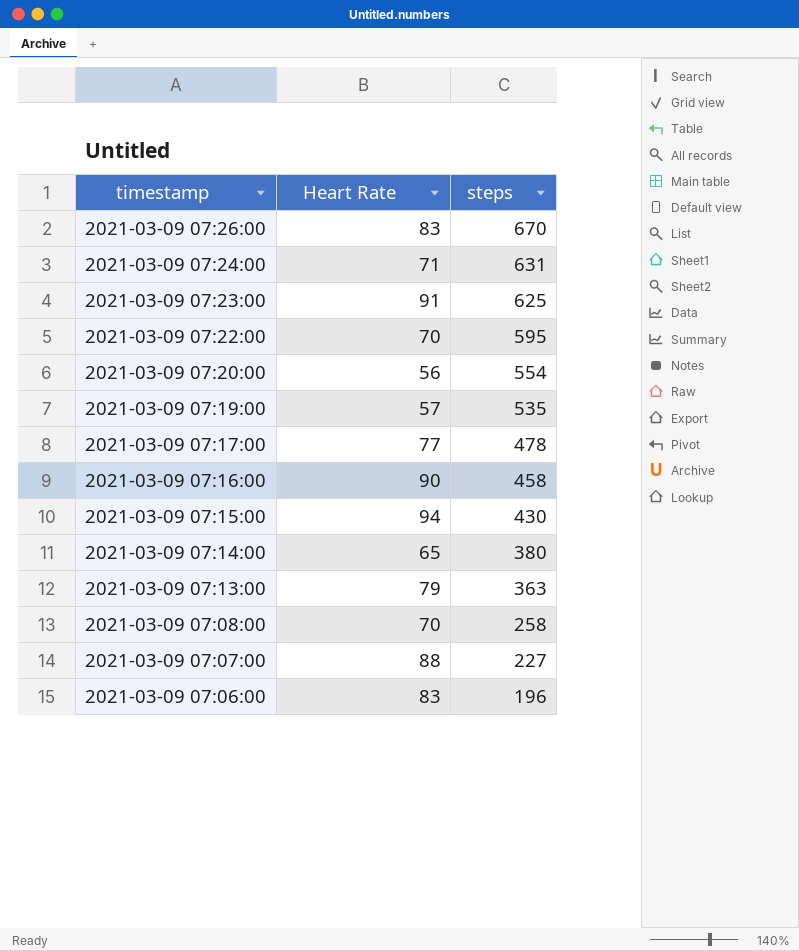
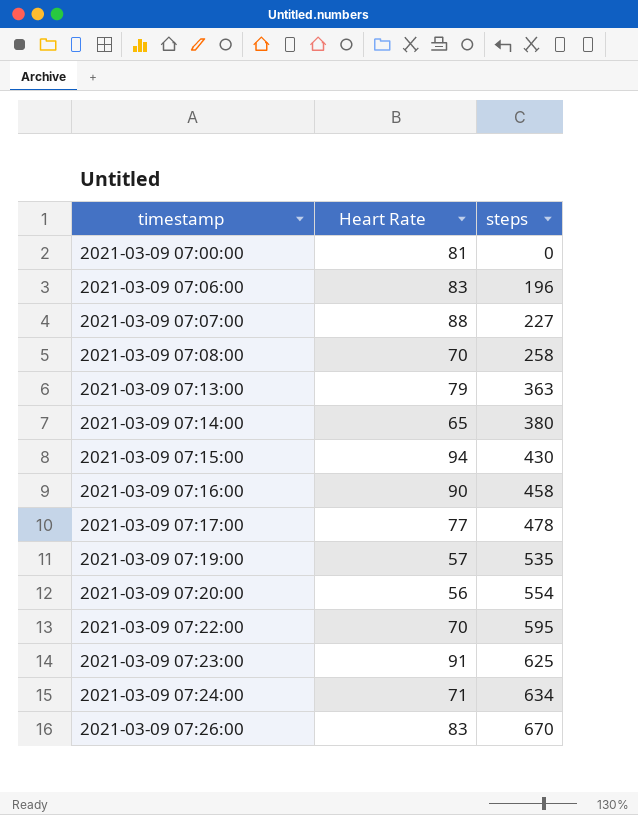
row order: timestamp descending -> timestamp ascending
row 2021-03-09 07:00:00: none -> 81 | 0
2021-03-09 07:24:00 | steps: 631 -> 634

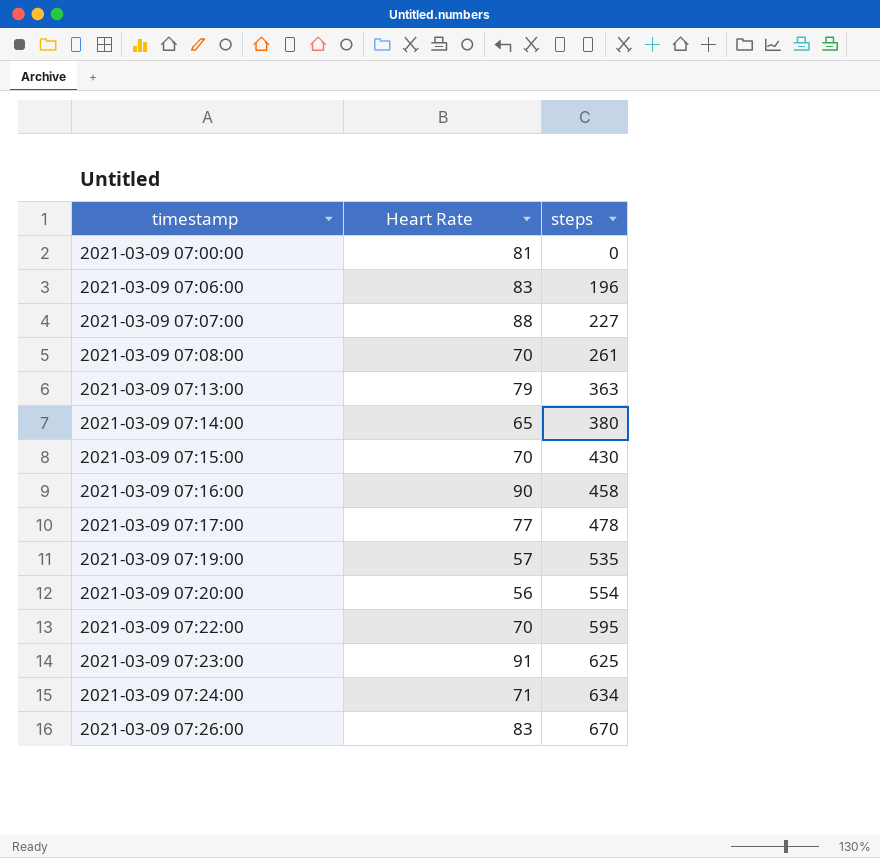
2021-03-09 07:08:00 | steps: 258 -> 261
2021-03-09 07:15:00 | Heart Rate: 94 -> 70

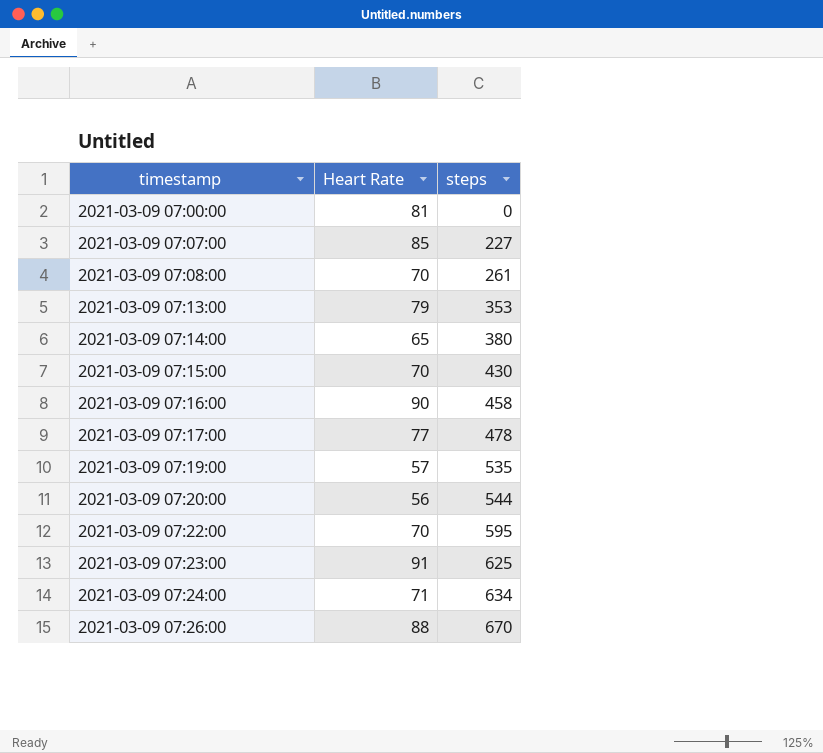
row 2021-03-09 07:06:00: 83 | 196 -> none
2021-03-09 07:07:00 | Heart Rate: 88 -> 85
2021-03-09 07:13:00 | steps: 363 -> 353
2021-03-09 07:20:00 | steps: 554 -> 544
2021-03-09 07:26:00 | Heart Rate: 83 -> 88

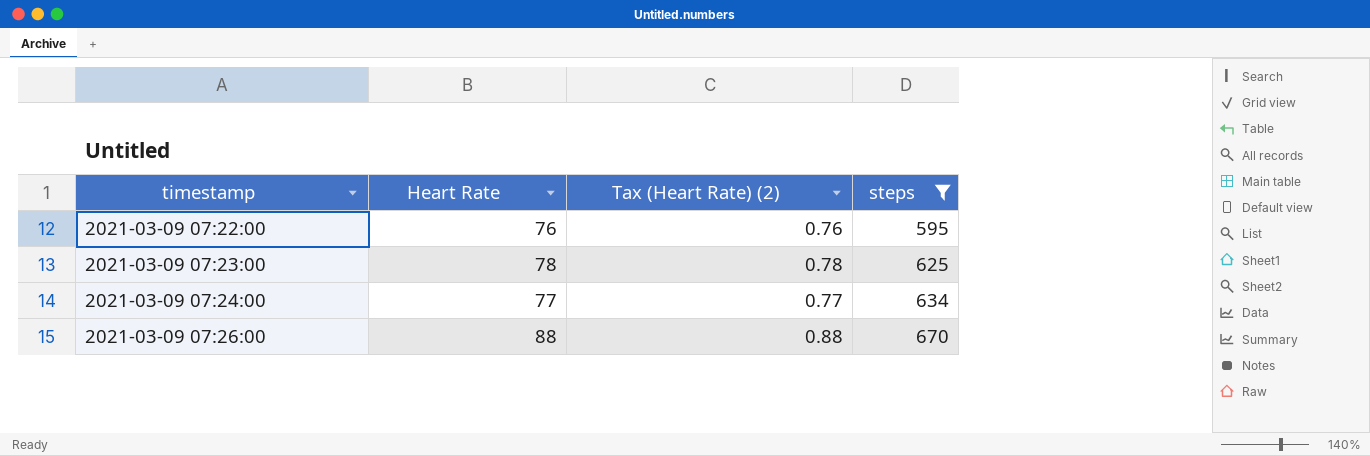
filter: none -> steps >= 595
column Tax (Heart Rate) (2) | formula: none -> [Heart Rate] * 0.01
2021-03-09 07:22:00 | Heart Rate: 70 -> 76
2021-03-09 07:23:00 | Heart Rate: 91 -> 78
2021-03-09 07:24:00 | Heart Rate: 71 -> 77

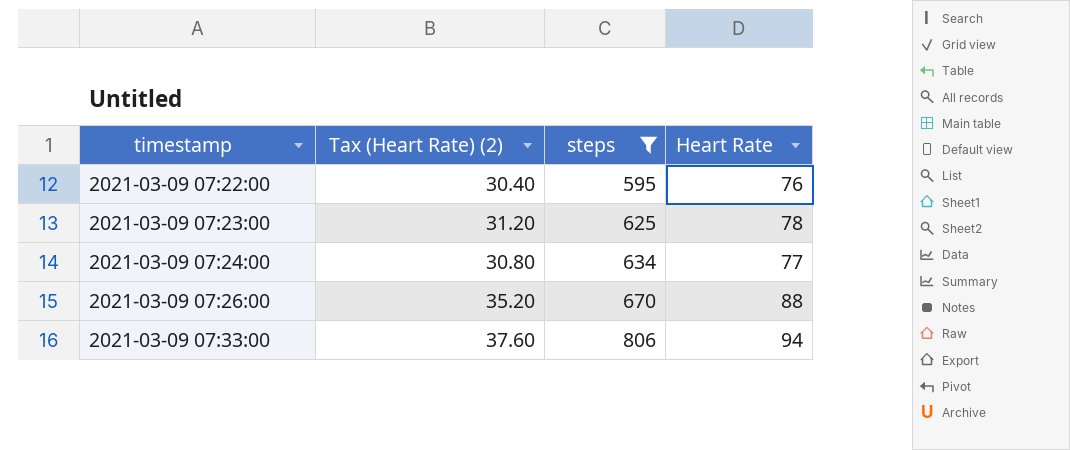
column Tax (Heart Rate) (2) | formula: [Heart Rate] * 0.01 -> [Heart Rate] * 0.4
column Heart Rate | position: 2 -> 4
row 2021-03-09 07:33:00: none -> 37.60 | 806 | 94

